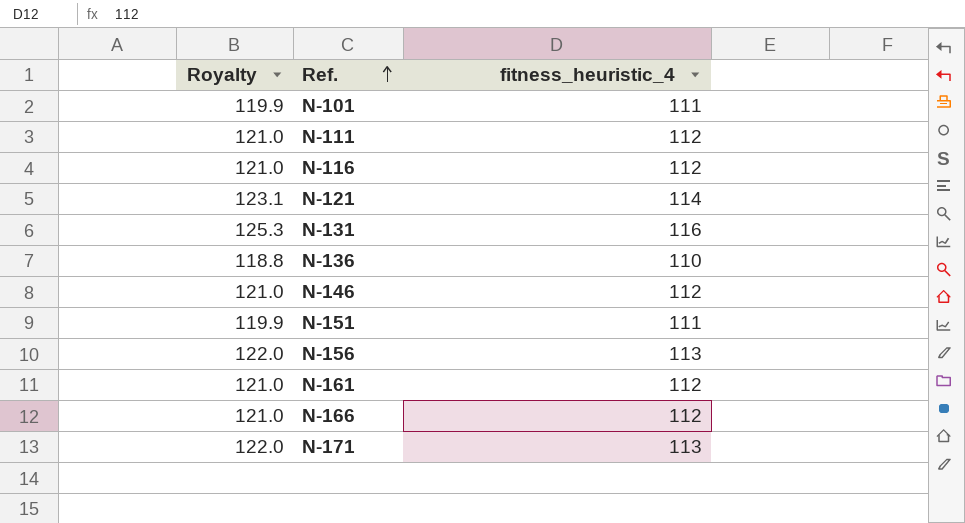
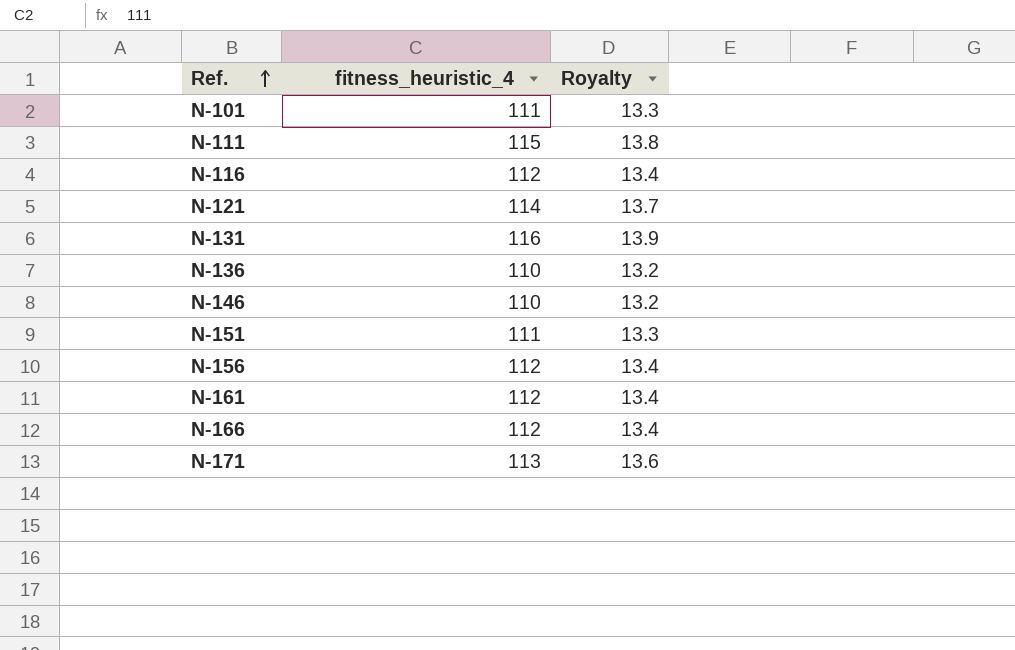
column Royalty | formula: [fitness_heuristic_4] * 1.08 -> [fitness_heuristic_4] * 0.12
column Royalty | position: 1 -> 3
N-111 | fitness_heuristic_4: 112 -> 115
N-146 | fitness_heuristic_4: 112 -> 110
N-156 | fitness_heuristic_4: 113 -> 112

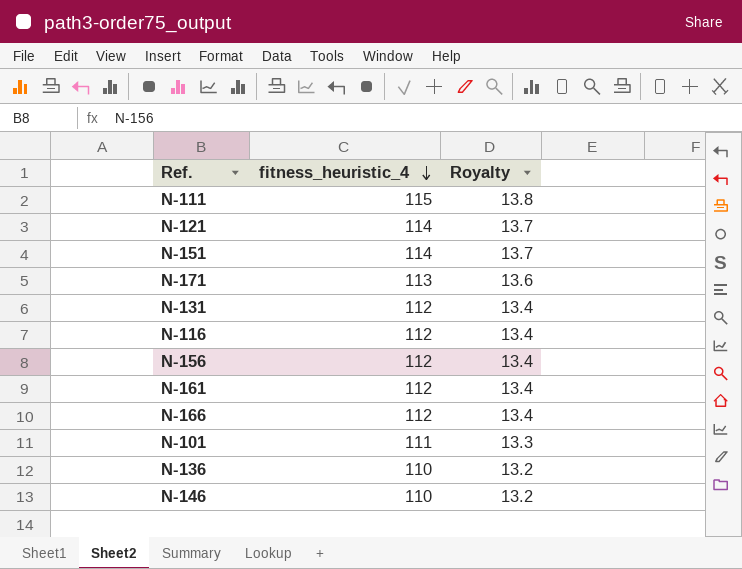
row order: Ref. ascending -> fitness_heuristic_4 descending
N-151 | fitness_heuristic_4: 111 -> 114
N-151 | Royalty: 13.3 -> 13.7
N-131 | fitness_heuristic_4: 116 -> 112
N-131 | Royalty: 13.9 -> 13.4

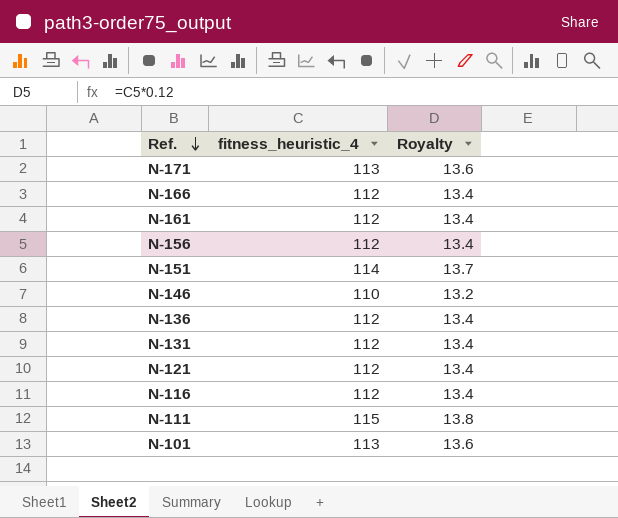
row order: fitness_heuristic_4 descending -> Ref. descending
N-136 | fitness_heuristic_4: 110 -> 112
N-136 | Royalty: 13.2 -> 13.4
N-121 | fitness_heuristic_4: 114 -> 112
N-121 | Royalty: 13.7 -> 13.4
N-101 | fitness_heuristic_4: 111 -> 113
N-101 | Royalty: 13.3 -> 13.6

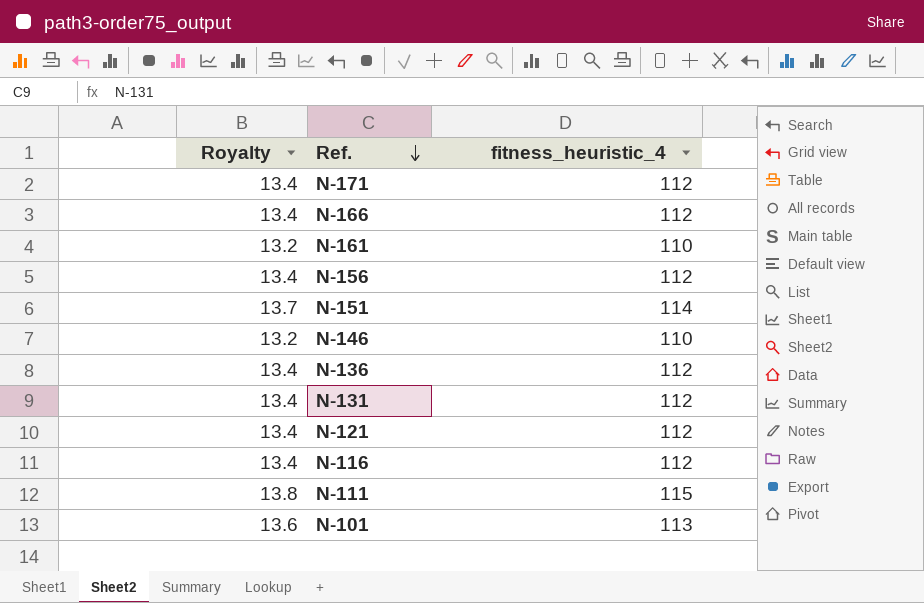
column Royalty | position: 3 -> 1
N-171 | Royalty: 13.6 -> 13.4
N-171 | fitness_heuristic_4: 113 -> 112
N-161 | Royalty: 13.4 -> 13.2
N-161 | fitness_heuristic_4: 112 -> 110

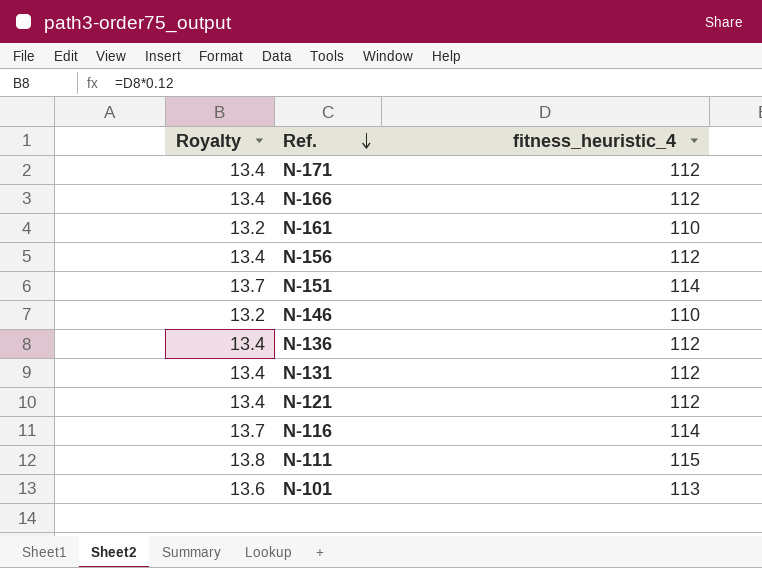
N-116 | Royalty: 13.4 -> 13.7
N-116 | fitness_heuristic_4: 112 -> 114

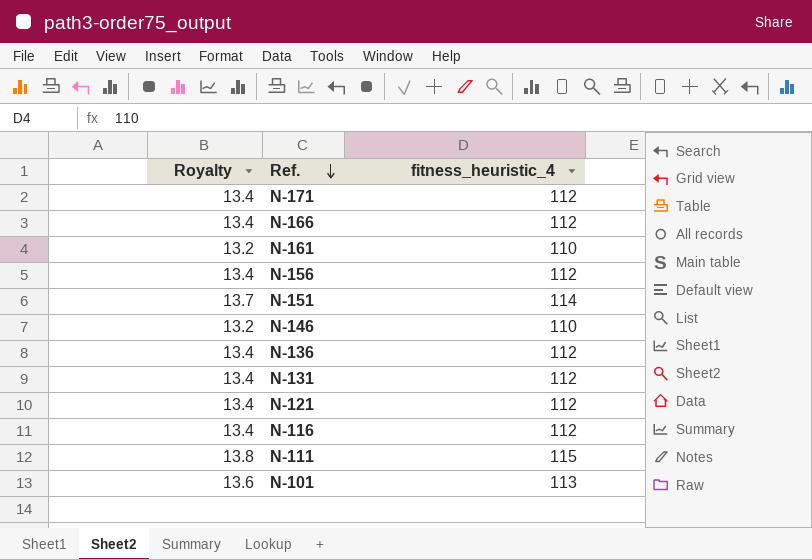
N-116 | Royalty: 13.7 -> 13.4
N-116 | fitness_heuristic_4: 114 -> 112

